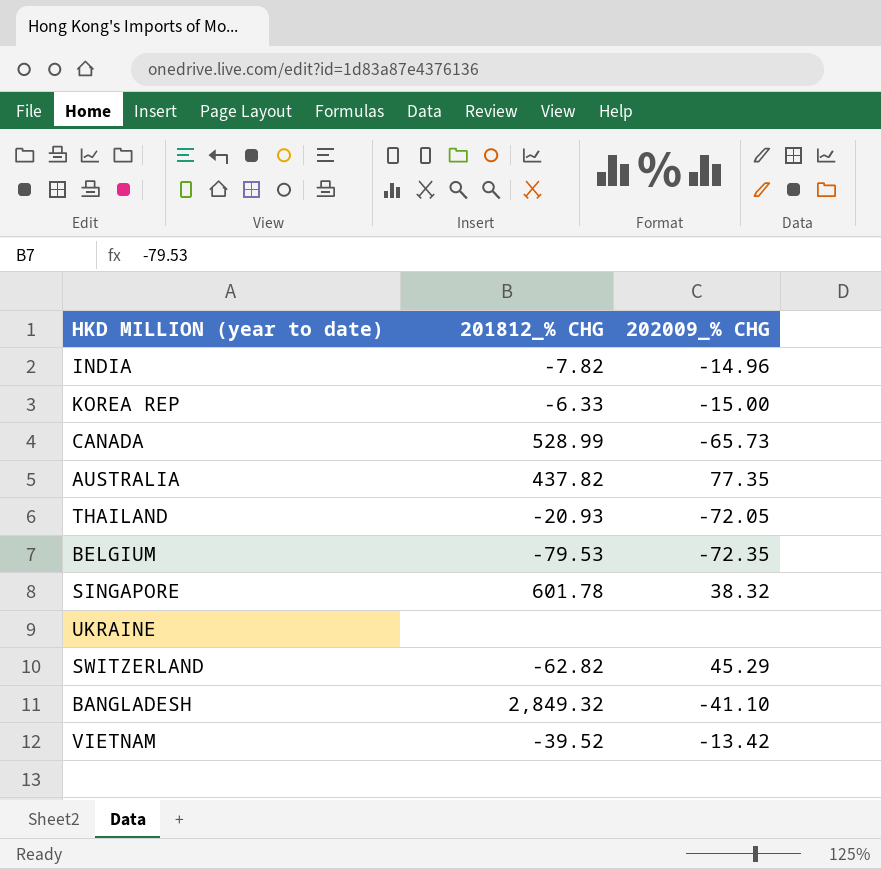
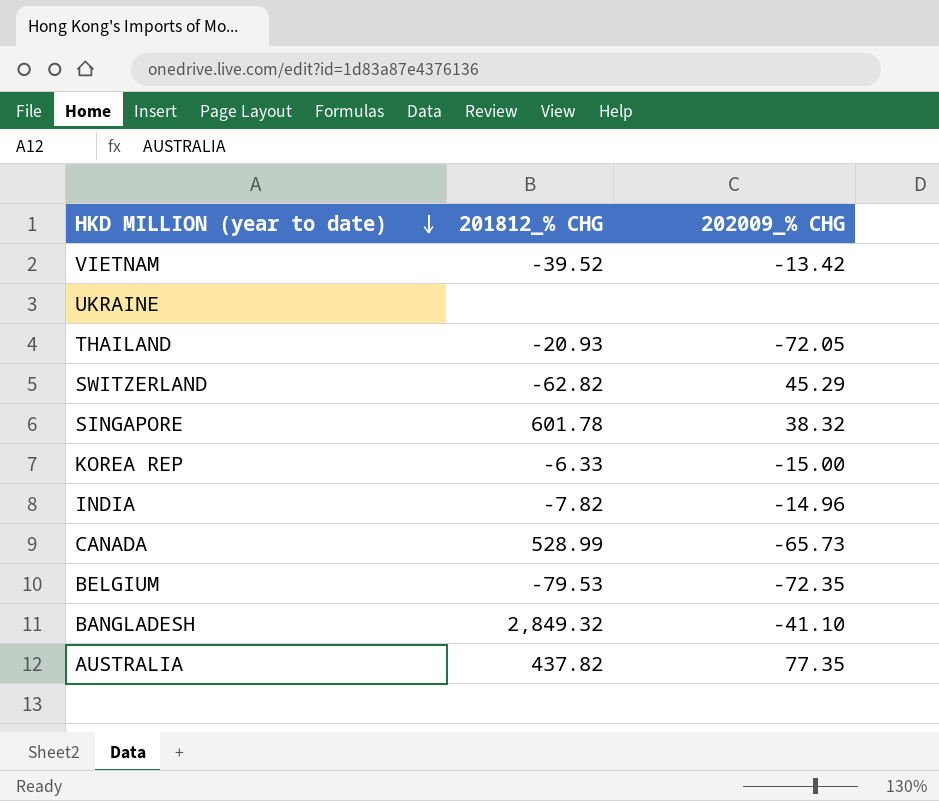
row order: none -> HKD MILLION (year to date) descending

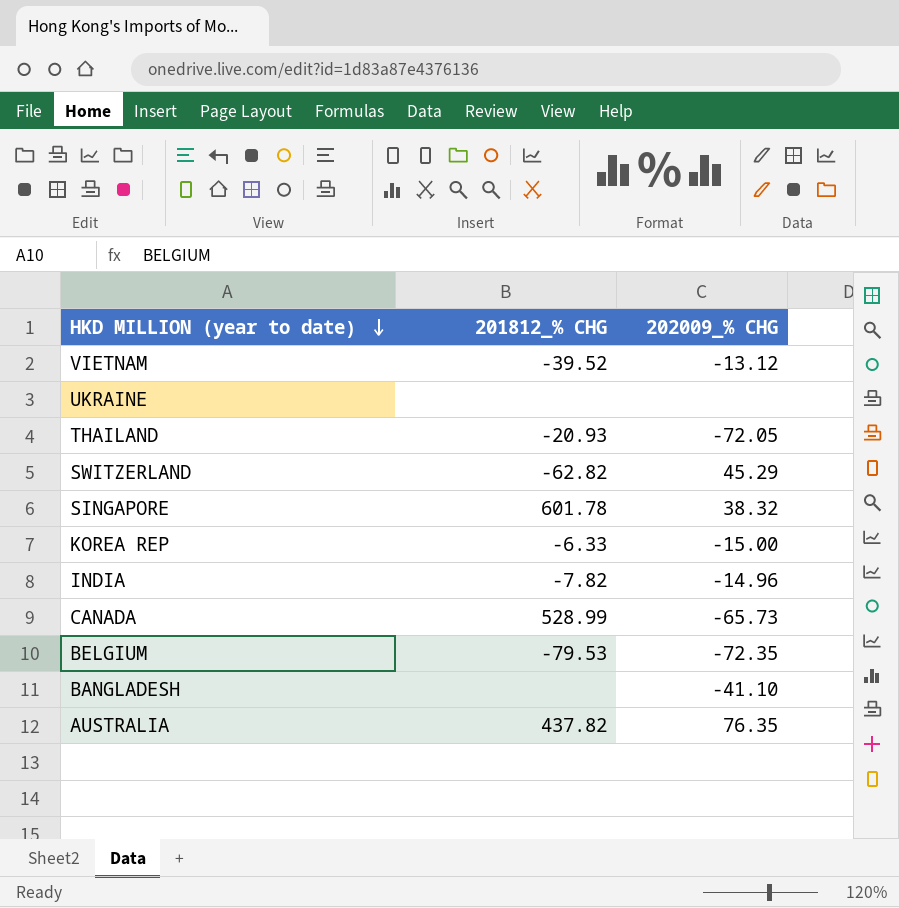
VIETNAM | 202009_% CHG: -13.42 -> -13.12
BANGLADESH | 201812_% CHG: 2,849.32 -> none
AUSTRALIA | 202009_% CHG: 77.35 -> 76.35

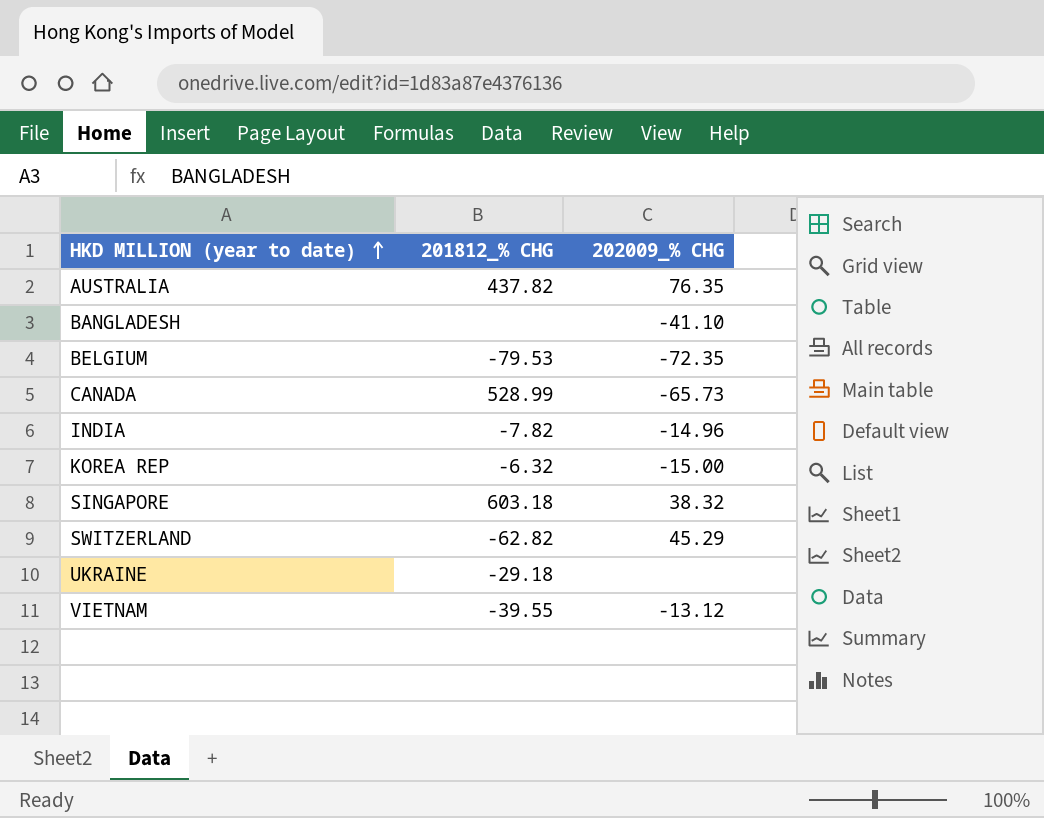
row order: HKD MILLION (year to date) descending -> HKD MILLION (year to date) ascending
row THAILAND: -20.93 | -72.05 -> none
KOREA REP | 201812_% CHG: -6.33 -> -6.32
SINGAPORE | 201812_% CHG: 601.78 -> 603.18
UKRAINE | 201812_% CHG: none -> -29.18
VIETNAM | 201812_% CHG: -39.52 -> -39.55

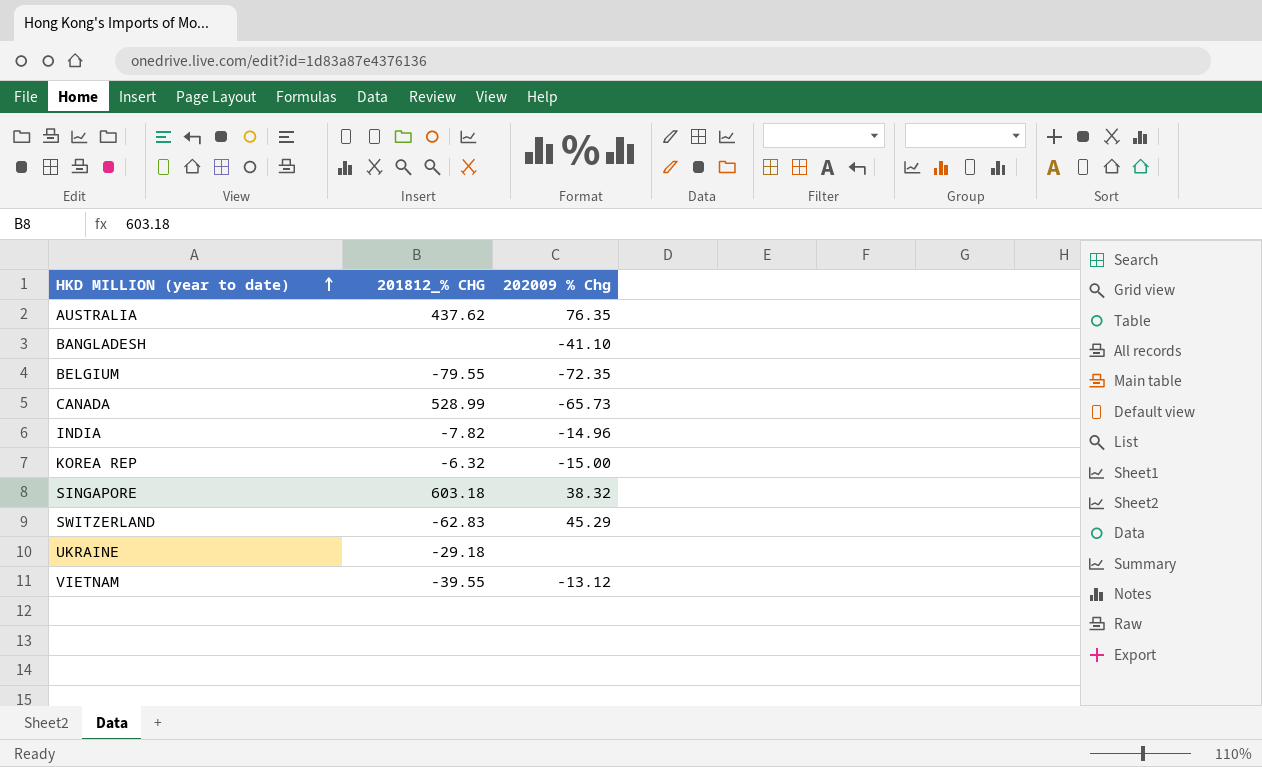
column name: 202009_% CHG -> 202009 % Chg
AUSTRALIA | 201812_% CHG: 437.82 -> 437.62
BELGIUM | 201812_% CHG: -79.53 -> -79.55
SWITZERLAND | 201812_% CHG: -62.82 -> -62.83

